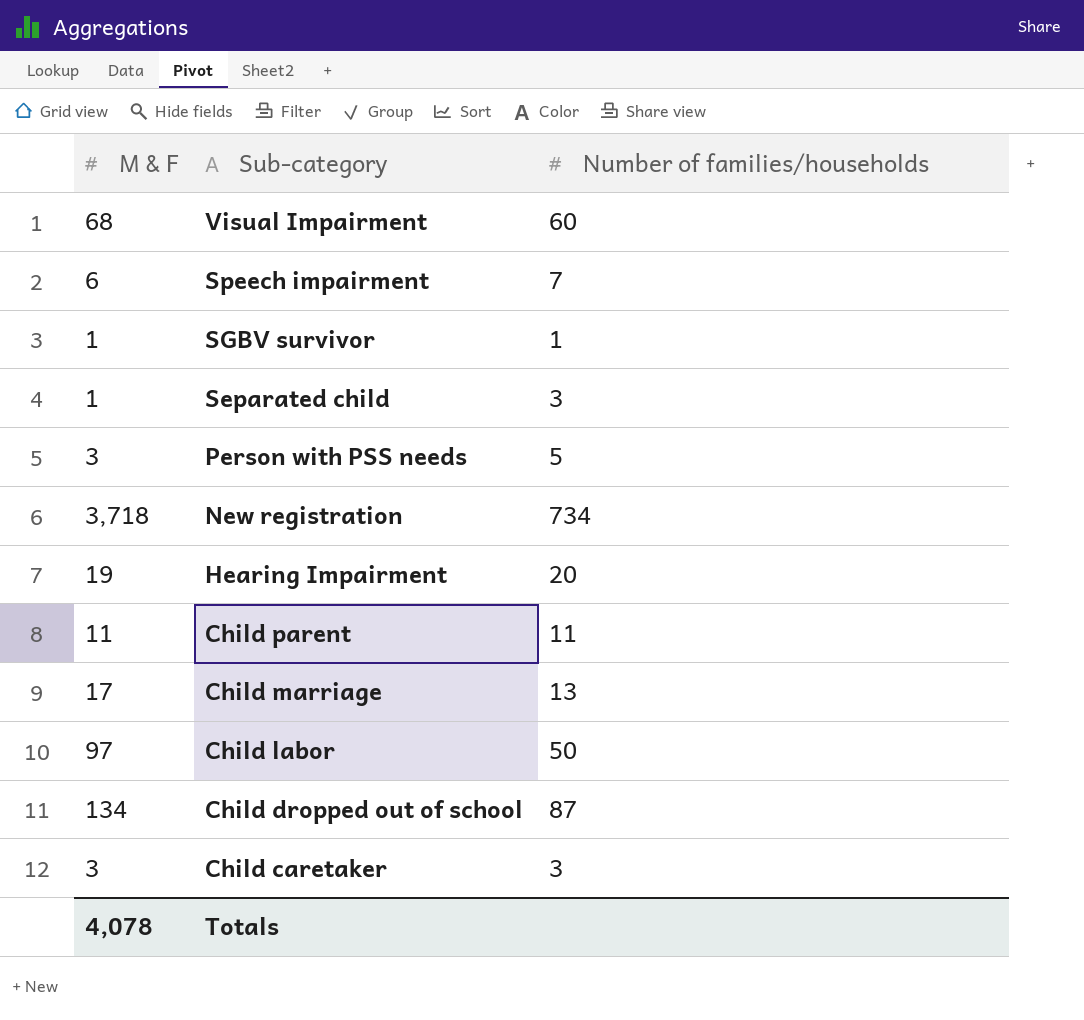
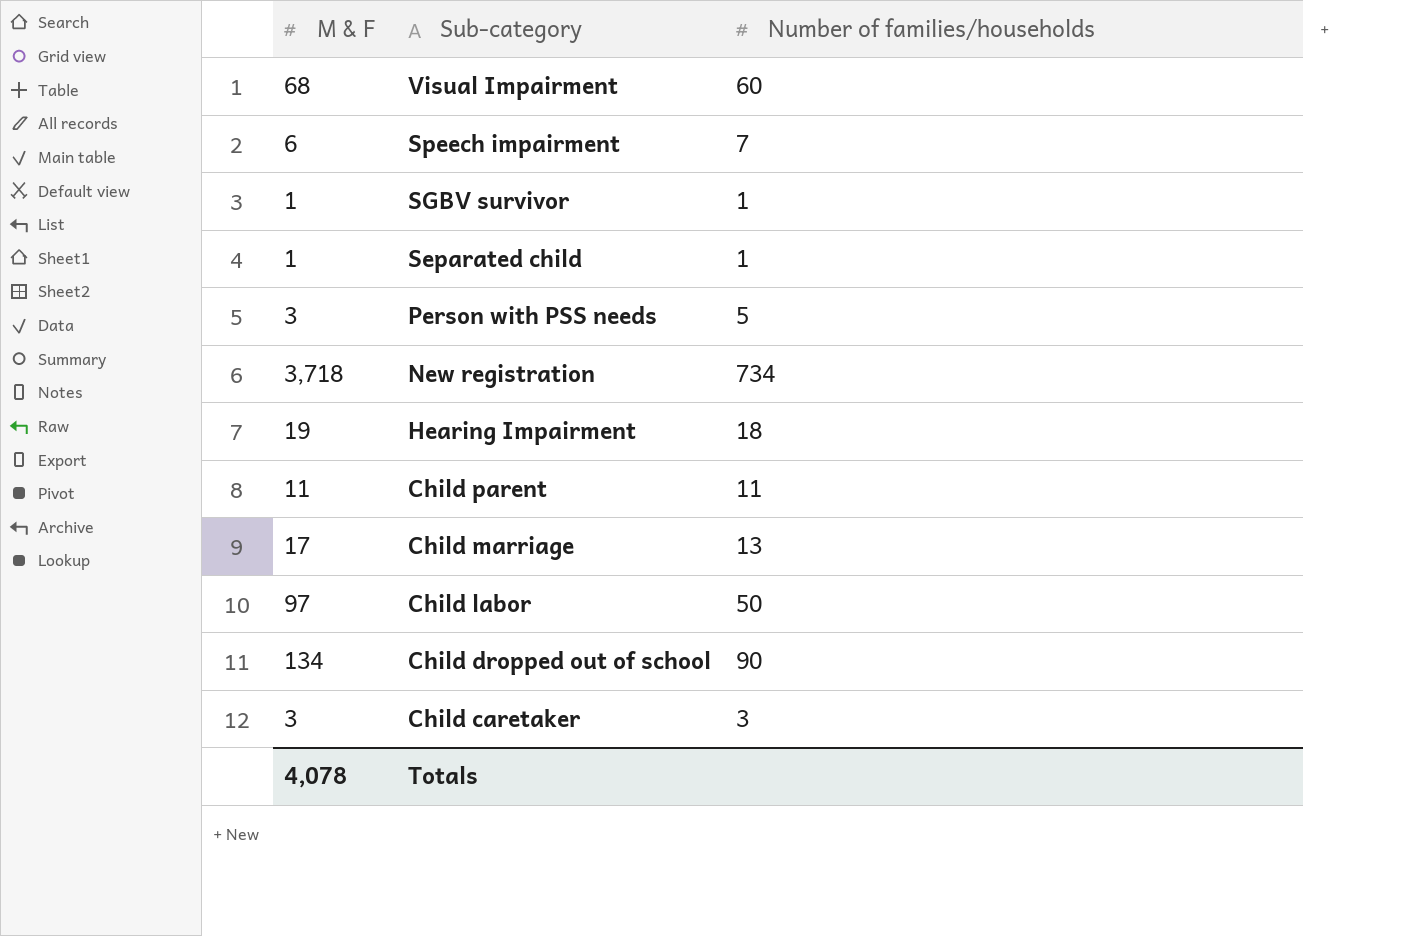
Separated child | Number of families/households: 3 -> 1
Hearing Impairment | Number of families/households: 20 -> 18
Child dropped out of school | Number of families/households: 87 -> 90

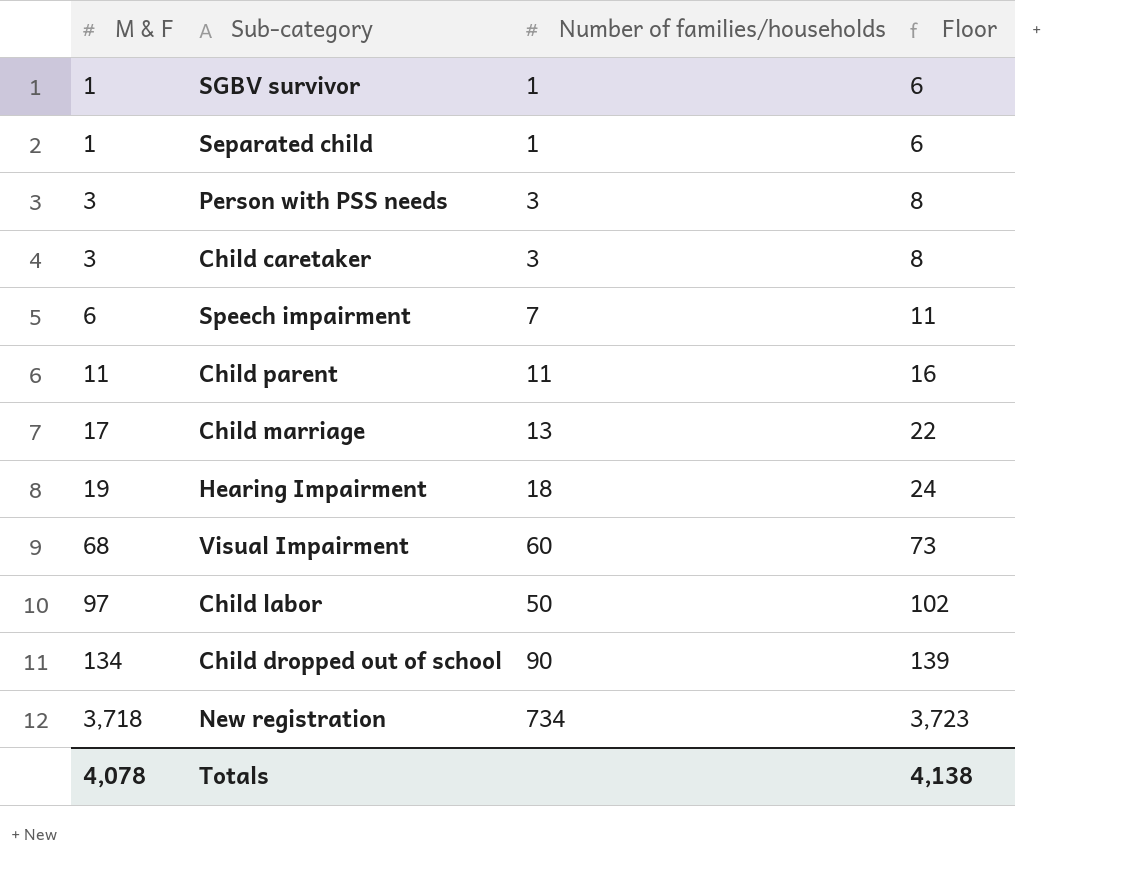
row order: Sub-category descending -> M & F ascending
column Floor | formula: none -> [M & F] + 5
Person with PSS needs | Number of families/households: 5 -> 3

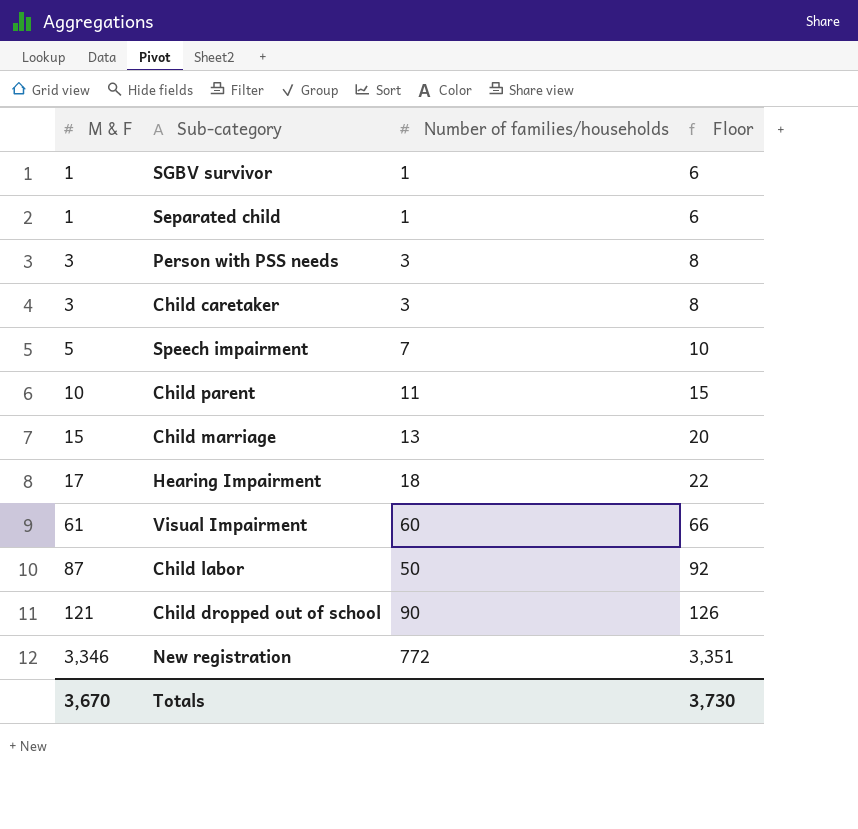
Speech impairment | M & F: 6 -> 5
Speech impairment | Floor: 11 -> 10
Child parent | M & F: 11 -> 10
Child parent | Floor: 16 -> 15
Child marriage | M & F: 17 -> 15
Child marriage | Floor: 22 -> 20
Hearing Impairment | M & F: 19 -> 17
Hearing Impairment | Floor: 24 -> 22
Visual Impairment | M & F: 68 -> 61
Visual Impairment | Floor: 73 -> 66
Child labor | M & F: 97 -> 87
Child labor | Floor: 102 -> 92
Child dropped out of school | M & F: 134 -> 121
Child dropped out of school | Floor: 139 -> 126
New registration | M & F: 3,718 -> 3,346
New registration | Number of families/households: 734 -> 772
New registration | Floor: 3,723 -> 3,351
Totals | M & F: 4,078 -> 3,670
Totals | Floor: 4,138 -> 3,730

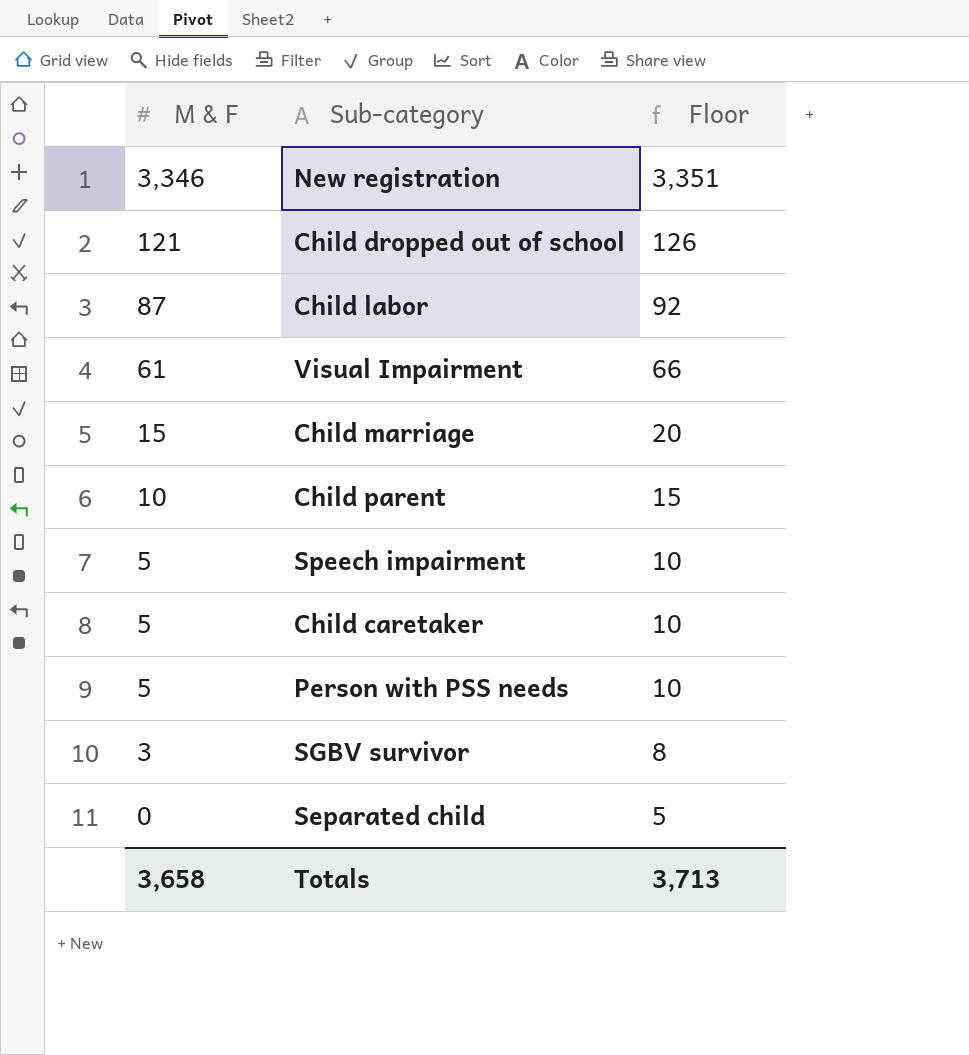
row order: M & F ascending -> M & F descending
column Number of families/households | position: 3 -> none
row Hearing Impairment: 17 | 18 | 22 -> none
Child caretaker | M & F: 3 -> 5
Child caretaker | Floor: 8 -> 10
Person with PSS needs | M & F: 3 -> 5
Person with PSS needs | Floor: 8 -> 10
SGBV survivor | M & F: 1 -> 3
SGBV survivor | Floor: 6 -> 8
Separated child | M & F: 1 -> 0
Separated child | Floor: 6 -> 5
Totals | M & F: 3,670 -> 3,658
Totals | Floor: 3,730 -> 3,713

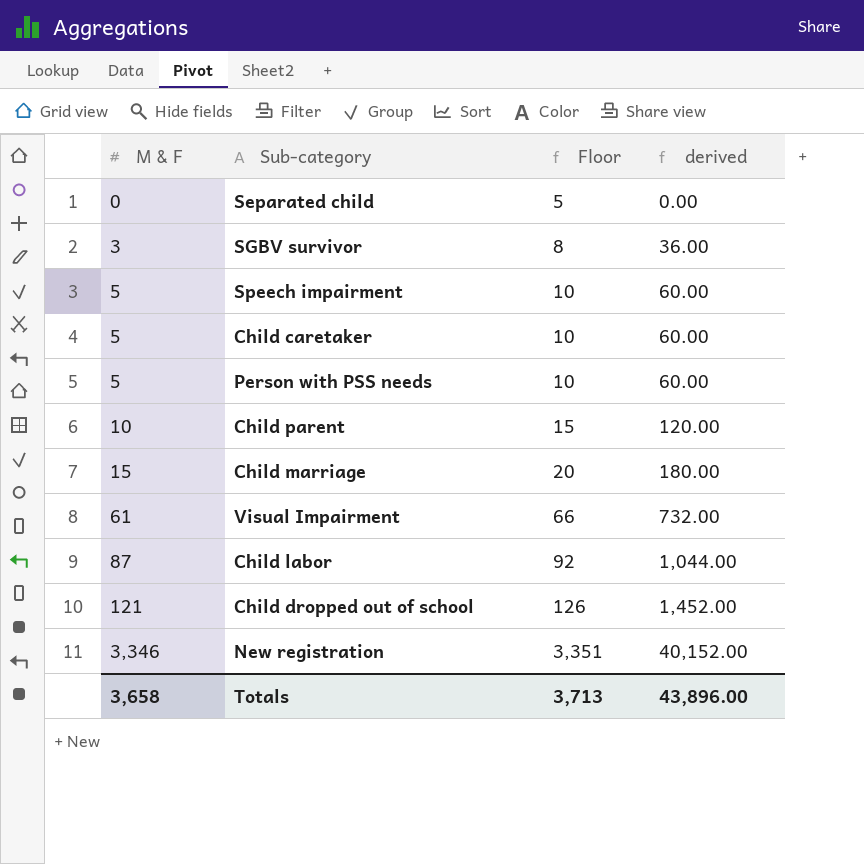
row order: M & F descending -> M & F ascending
column derived | formula: none -> [M & F] * 12

